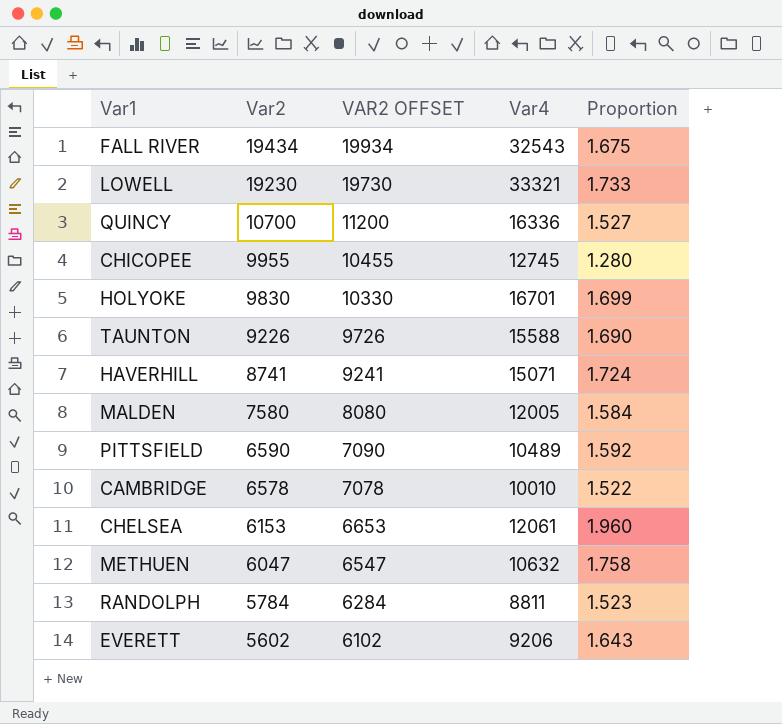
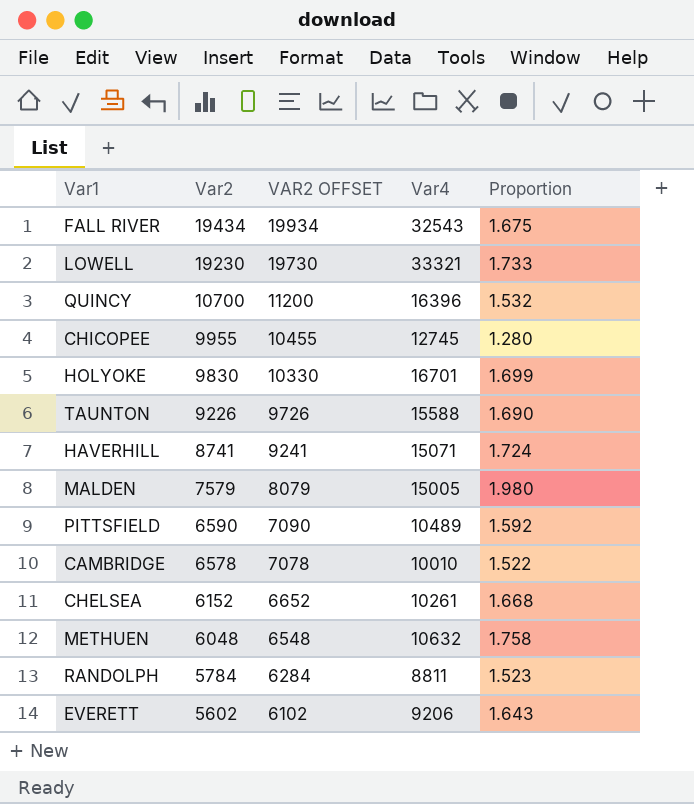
QUINCY | Var4: 16336 -> 16396
QUINCY | Proportion: 1.527 -> 1.532
MALDEN | Var2: 7580 -> 7579
MALDEN | VAR2 OFFSET: 8080 -> 8079
MALDEN | Var4: 12005 -> 15005
MALDEN | Proportion: 1.584 -> 1.980
CHELSEA | Var2: 6153 -> 6152
CHELSEA | VAR2 OFFSET: 6653 -> 6652
CHELSEA | Var4: 12061 -> 10261
CHELSEA | Proportion: 1.960 -> 1.668
METHUEN | Var2: 6047 -> 6048
METHUEN | VAR2 OFFSET: 6547 -> 6548

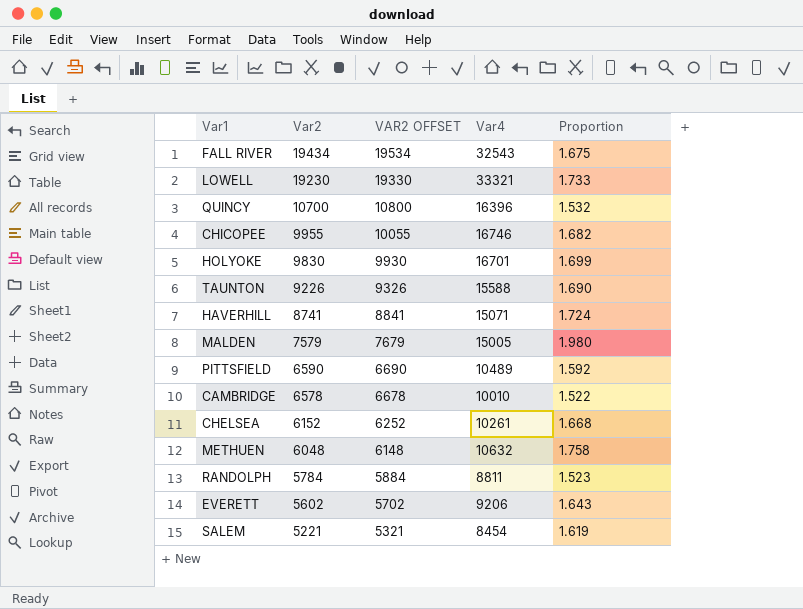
column VAR2 OFFSET | formula: [Var2] + 500 -> [Var2] + 100
CHICOPEE | Var4: 12745 -> 16746
CHICOPEE | Proportion: 1.280 -> 1.682
row SALEM: none -> 5221 | 5321 | 8454 | 1.619

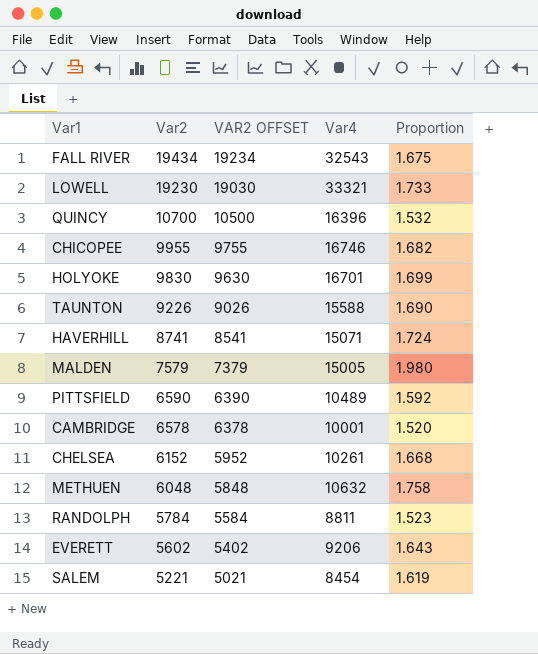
column VAR2 OFFSET | formula: [Var2] + 100 -> [Var2] - 200
CAMBRIDGE | Var4: 10010 -> 10001
CAMBRIDGE | Proportion: 1.522 -> 1.520

